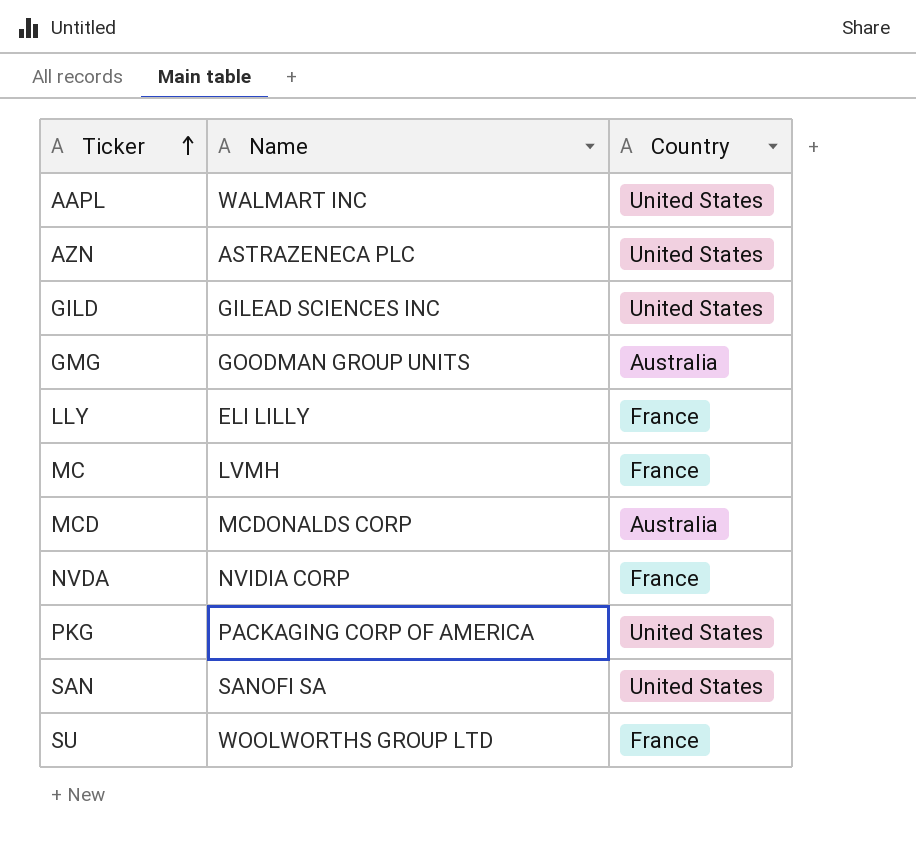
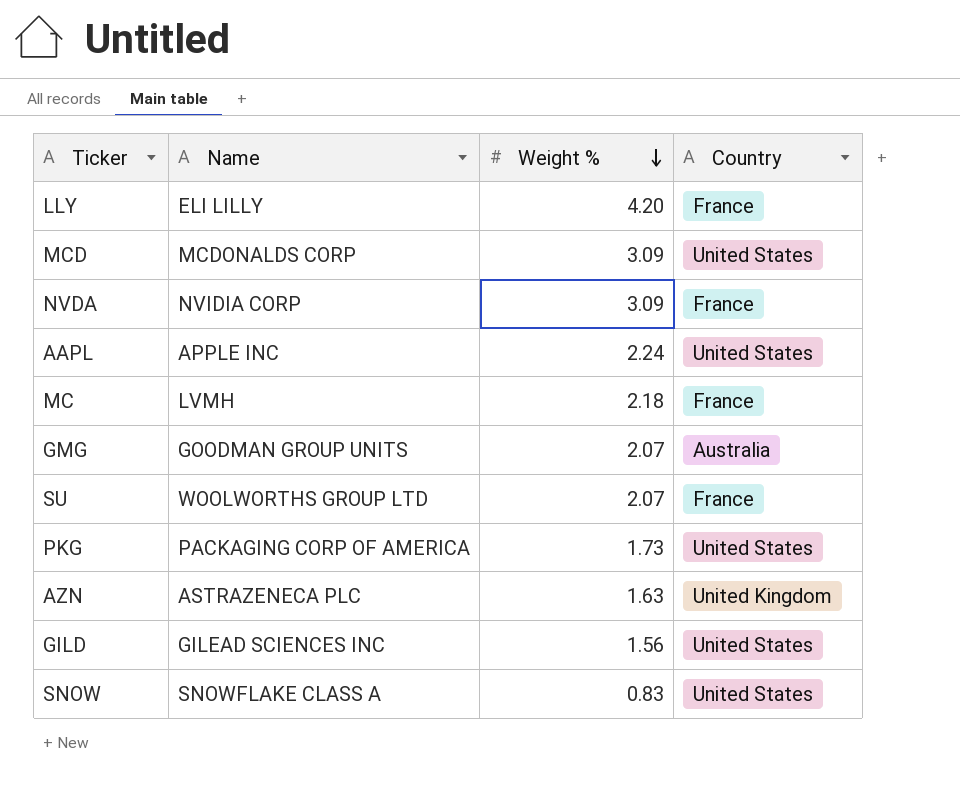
row order: Ticker ascending -> Weight % descending
column Weight % | position: none -> 3
row SAN: SANOFI SA | United States -> none
MCD | Country: Australia -> United States
AAPL | Name: WALMART INC -> APPLE INC
AZN | Country: United States -> United Kingdom
row SNOW: none -> SNOWFLAKE CLASS A | 0.83 | United States

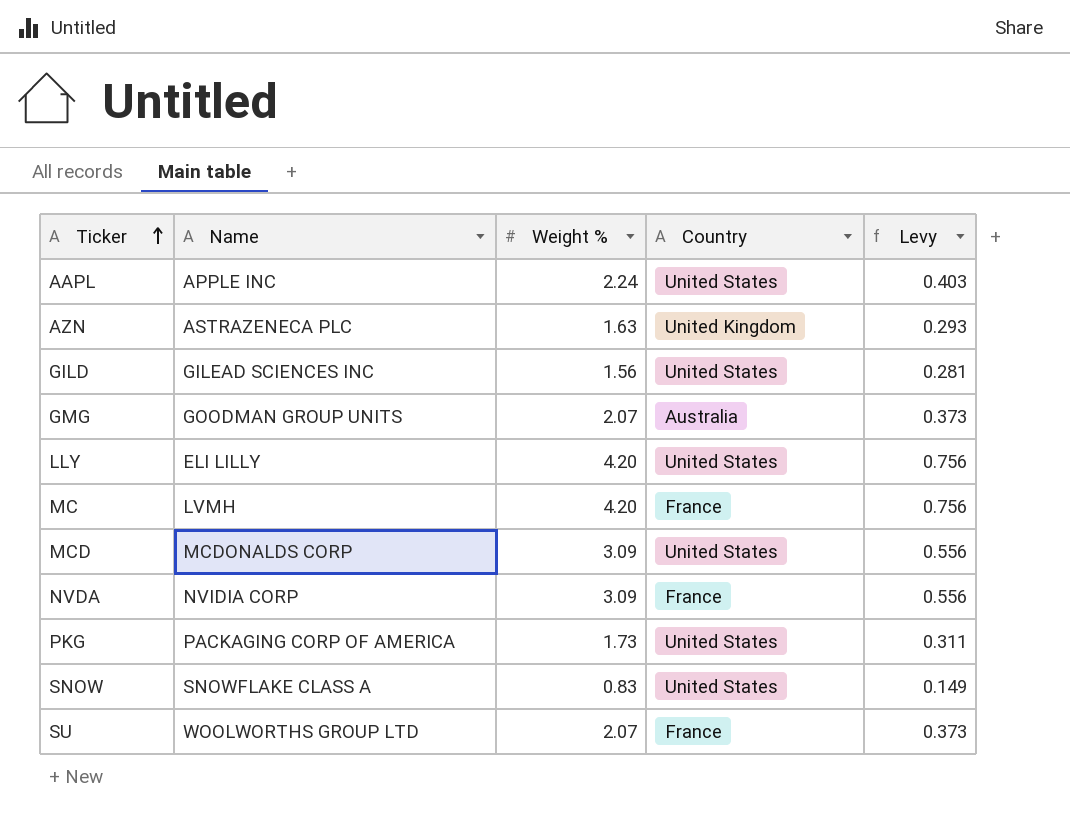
row order: Weight % descending -> Ticker ascending
column Levy | formula: none -> [Weight %] * 0.18
LLY | Country: France -> United States
MC | Weight %: 2.18 -> 4.20

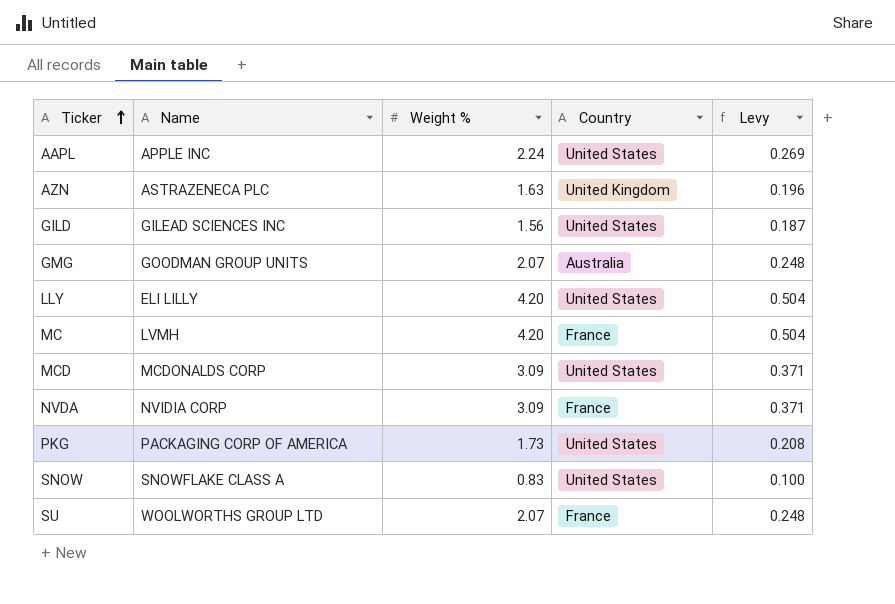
column Levy | formula: [Weight %] * 0.18 -> [Weight %] * 0.12

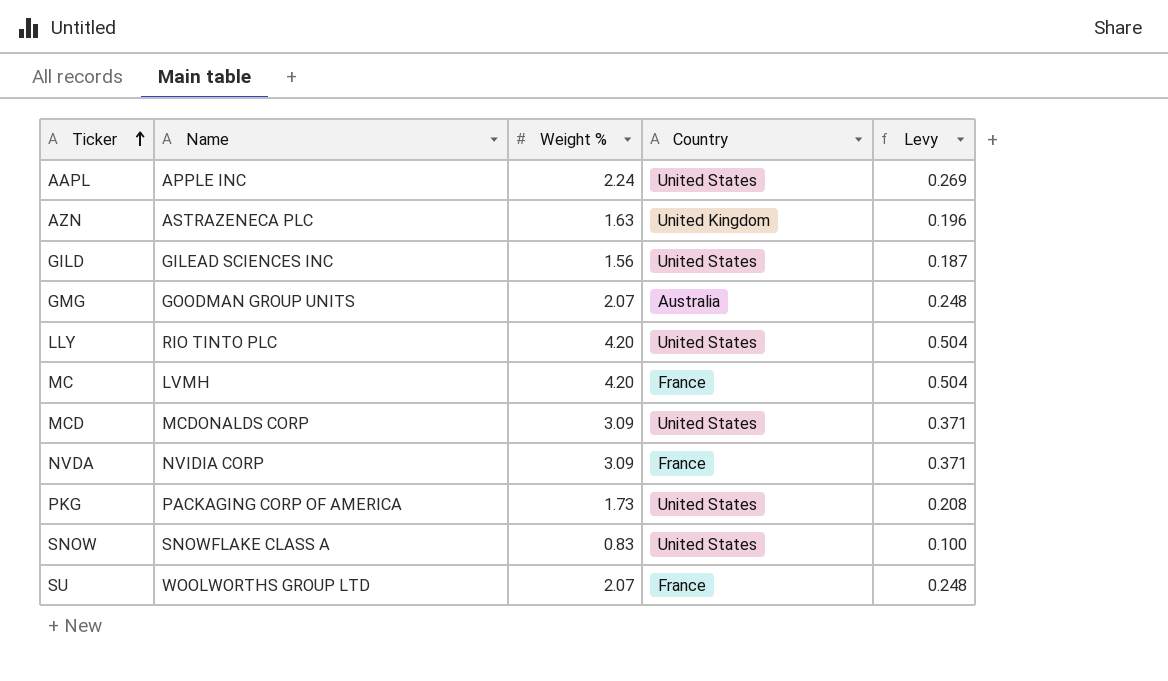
LLY | Name: ELI LILLY -> RIO TINTO PLC

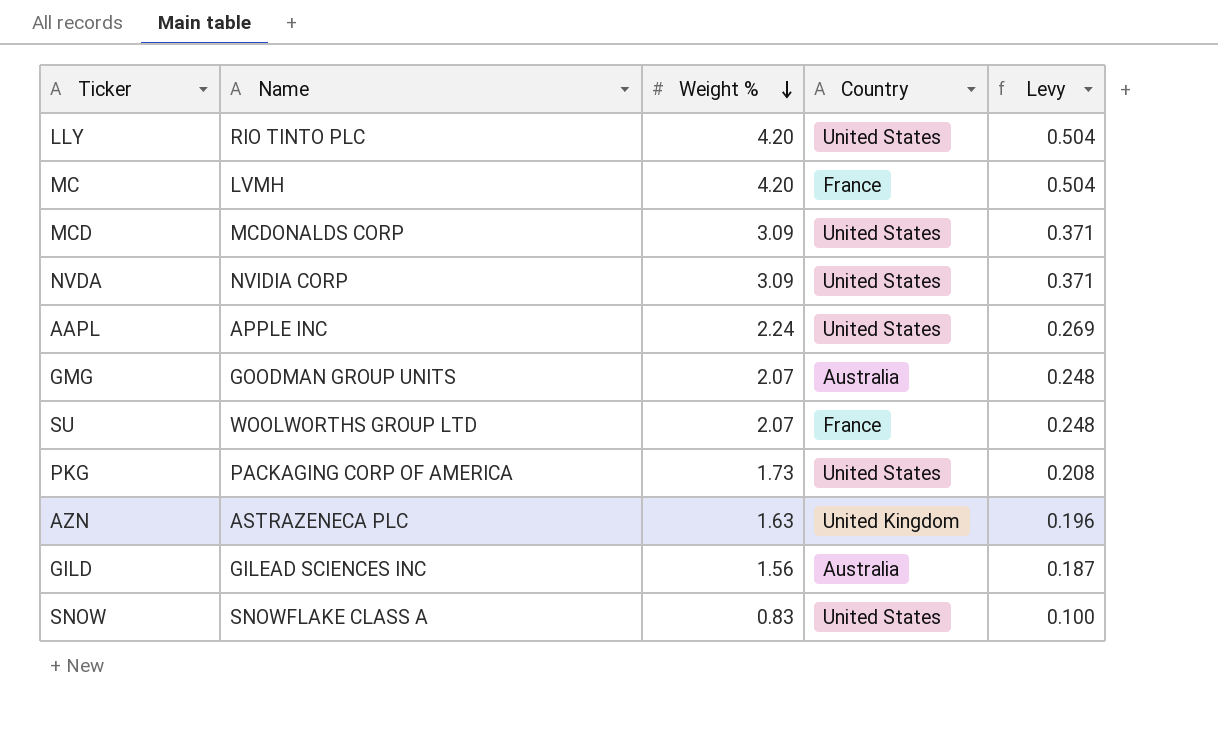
row order: Ticker ascending -> Weight % descending
NVDA | Country: France -> United States
GILD | Country: United States -> Australia

